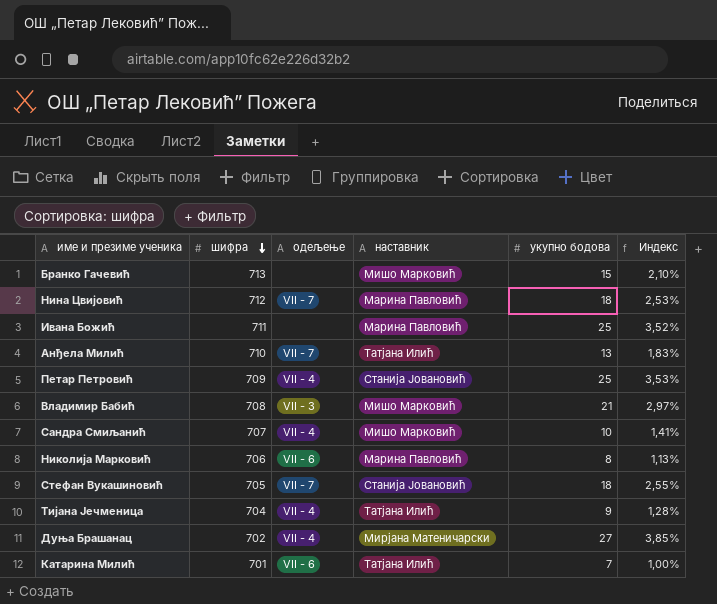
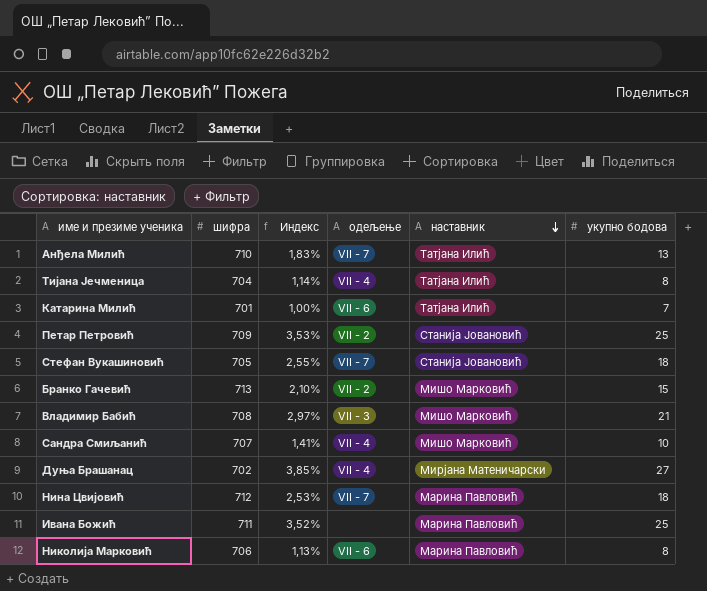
row order: шифра descending -> наставник descending
column Индекс | position: 6 -> 3
Тијана Јечменица | Индекс: 1,28% -> 1,14%
Тијана Јечменица | укупно бодова: 9 -> 8
Петар Петровић | одељење: VII - 4 -> VII - 2
Бранко Гачевић | одељење: none -> VII - 2

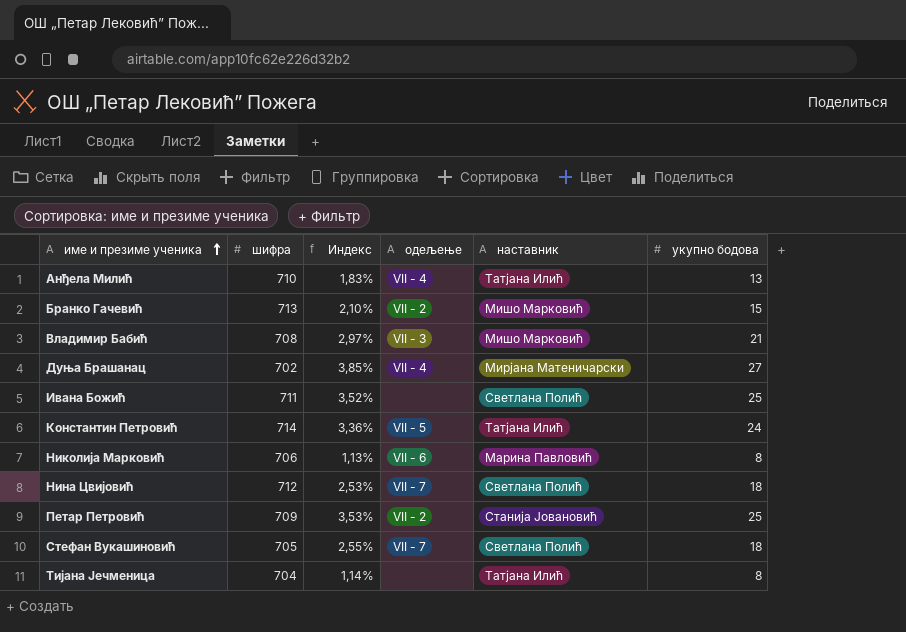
row order: наставник descending -> име и презиме ученика ascending
row Катарина Милић: 701 | 1,00% | VII - 6 | Татјана Илић | 7 -> none
row Сандра Смиљанић: 707 | 1,41% | VII - 4 | Мишо Марковић | 10 -> none
Анђела Милић | одељење: VII - 7 -> VII - 4
Ивана Божић | наставник: Марина Павловић -> Светлана Полић
row Константин Петровић: none -> 714 | 3,36% | VII - 5 | Татјана Илић | 24
Нина Цвијовић | наставник: Марина Павловић -> Светлана Полић
Стефан Вукашиновић | наставник: Станија Јовановић -> Светлана Полић
Тијана Јечменица | одељење: VII - 4 -> none

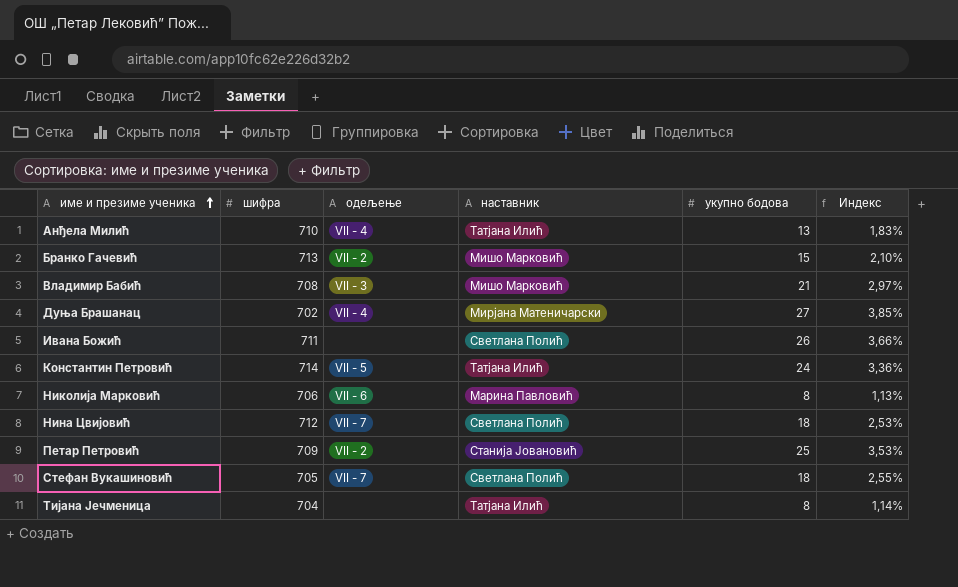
column Индекс | position: 3 -> 6
Ивана Божић | укупно бодова: 25 -> 26
Ивана Божић | Индекс: 3,52% -> 3,66%

